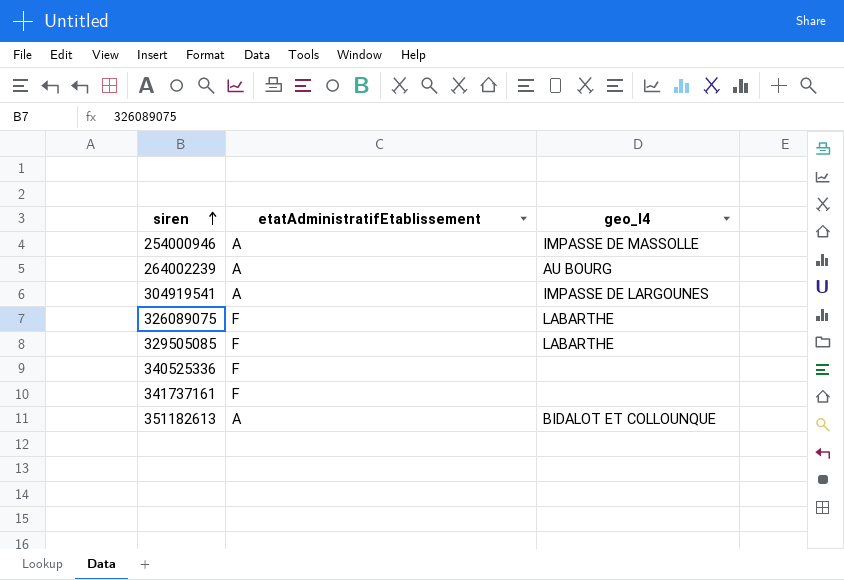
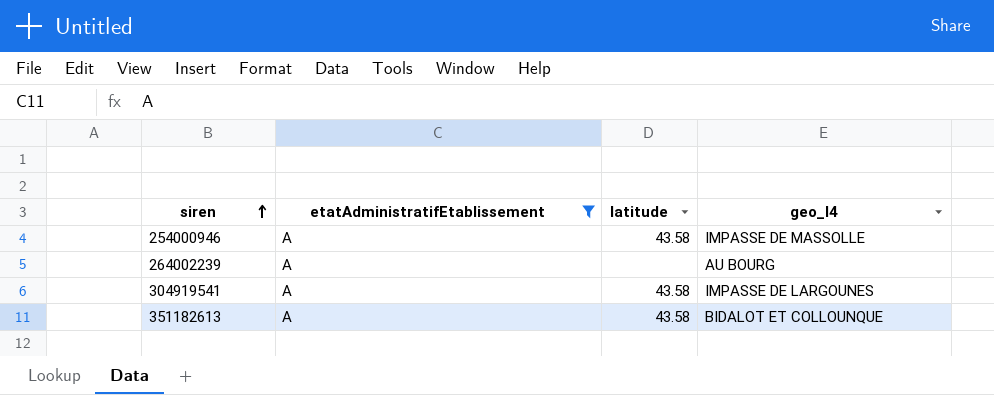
filter: none -> etatAdministratifEtablissement = A
column latitude | position: none -> 3

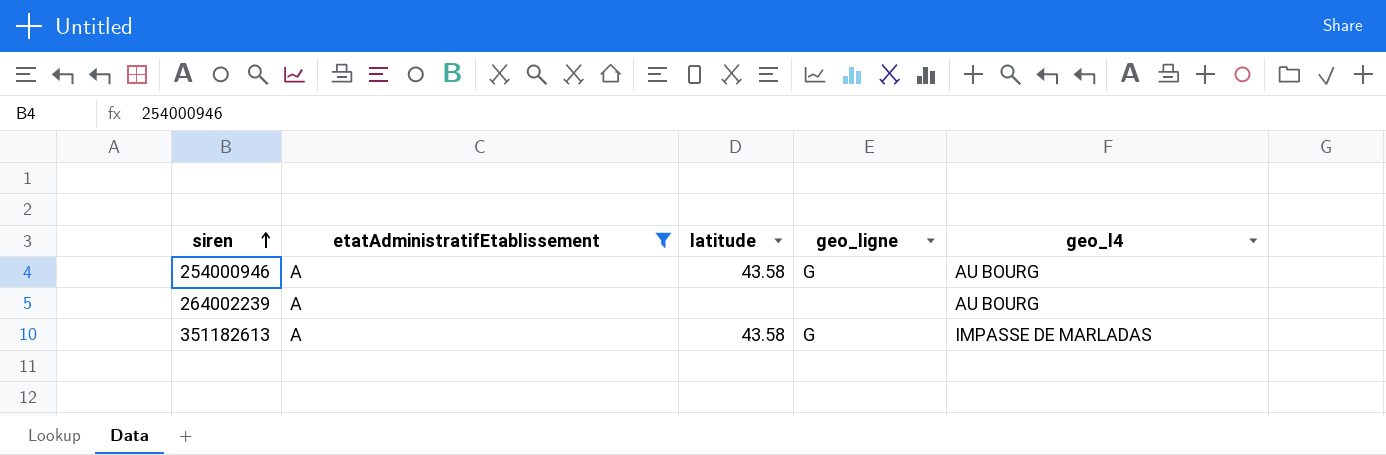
column geo_ligne | position: none -> 4
row 304919541: A | 43.58 | IMPASSE DE LARGOUNES -> none
254000946 | geo_l4: IMPASSE DE MASSOLLE -> AU BOURG
351182613 | geo_l4: BIDALOT ET COLLOUNQUE -> IMPASSE DE MARLADAS

